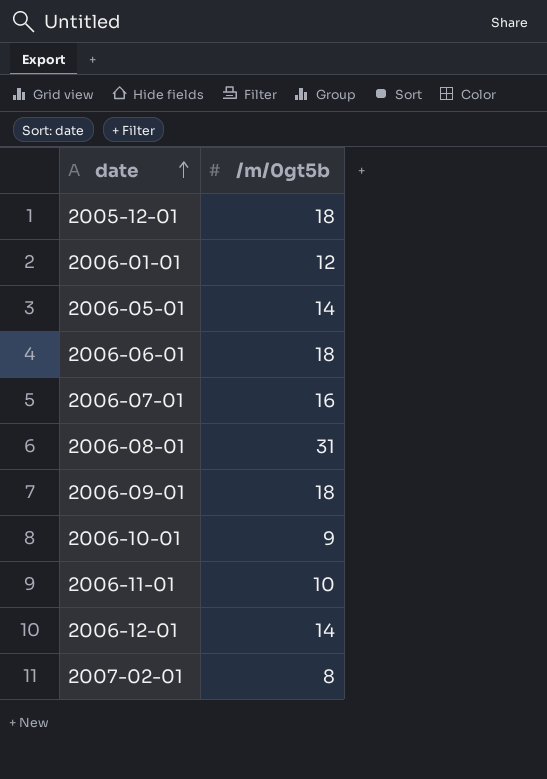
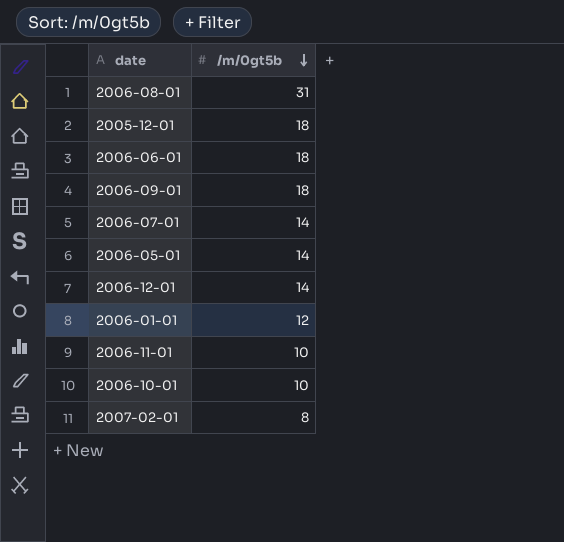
row order: date ascending -> /m/0gt5b descending
2006-07-01 | /m/0gt5b: 16 -> 14
2006-10-01 | /m/0gt5b: 9 -> 10

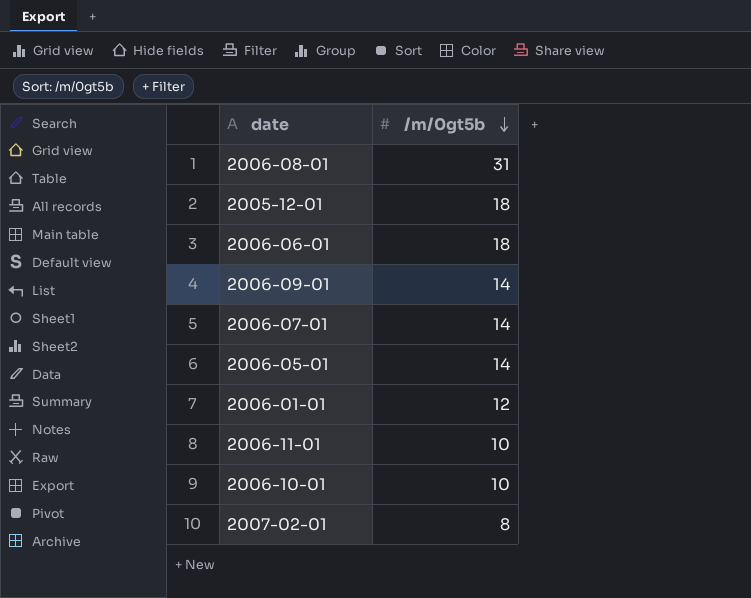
row 2006-12-01: 14 -> none
2006-09-01 | /m/0gt5b: 18 -> 14

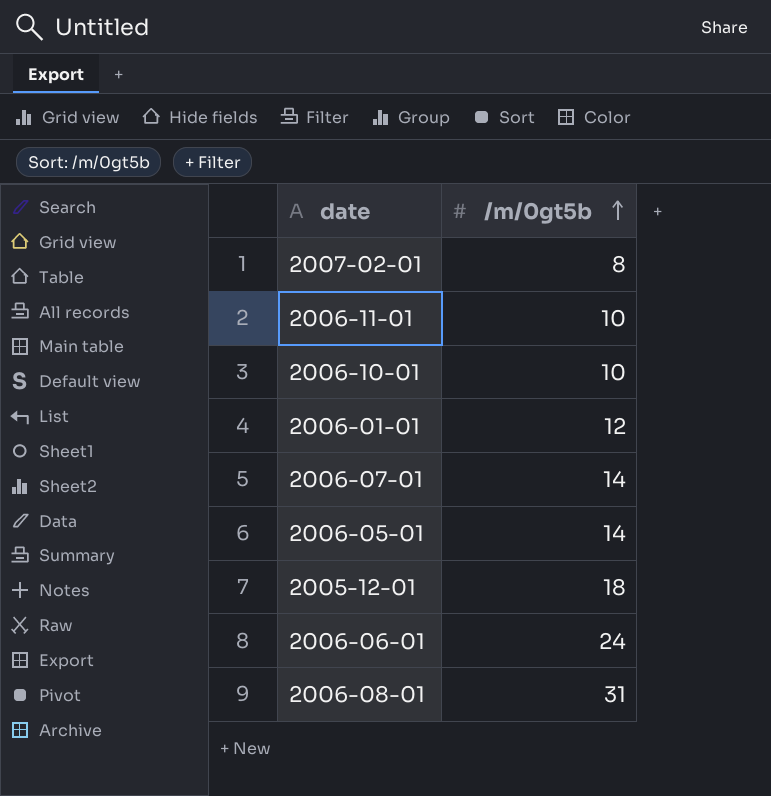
row order: /m/0gt5b descending -> /m/0gt5b ascending
row 2006-09-01: 14 -> none
2006-06-01 | /m/0gt5b: 18 -> 24

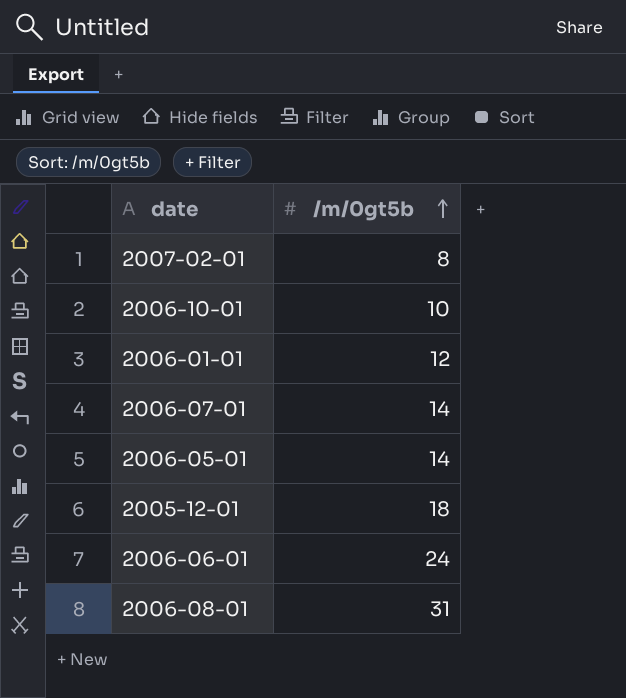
row 2006-11-01: 10 -> none

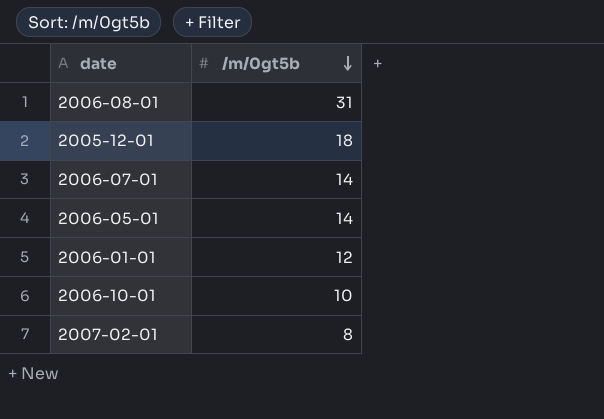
row order: /m/0gt5b ascending -> /m/0gt5b descending
row 2006-06-01: 24 -> none

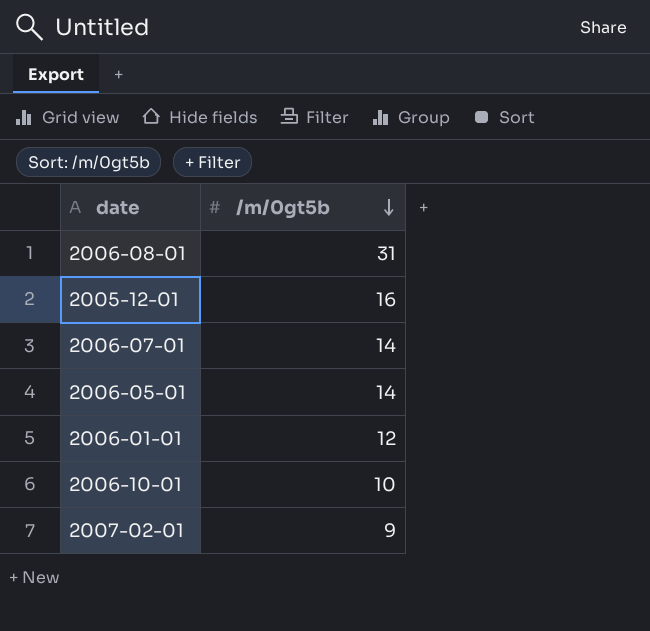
2005-12-01 | /m/0gt5b: 18 -> 16
2007-02-01 | /m/0gt5b: 8 -> 9

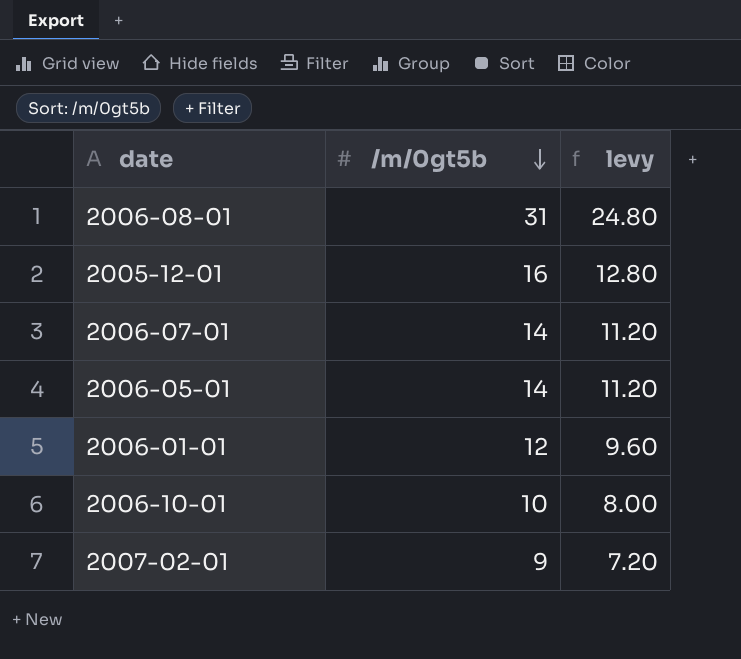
column levy | formula: none -> [/m/0gt5b] * 0.8

